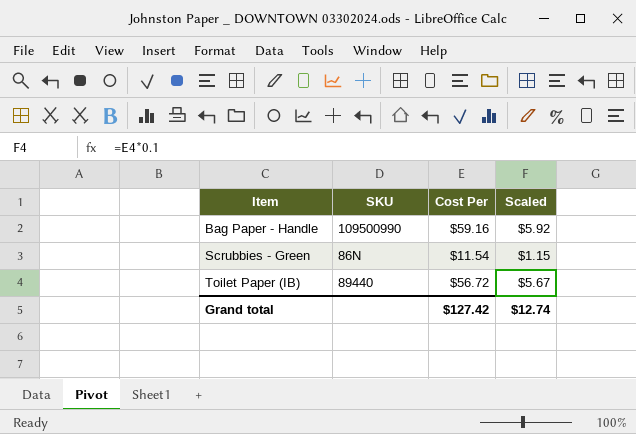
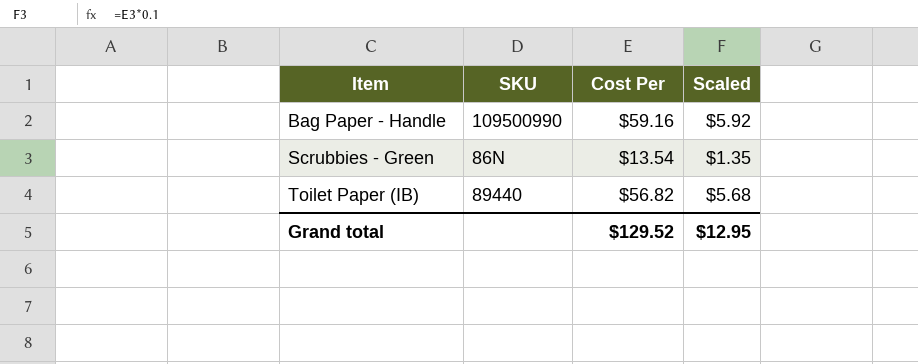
Scrubbies - Green | Cost Per: $11.54 -> $13.54
Scrubbies - Green | Scaled: $1.15 -> $1.35
Toilet Paper (IB) | Cost Per: $56.72 -> $56.82
Toilet Paper (IB) | Scaled: $5.67 -> $5.68
Grand total | Cost Per: $127.42 -> $129.52
Grand total | Scaled: $12.74 -> $12.95

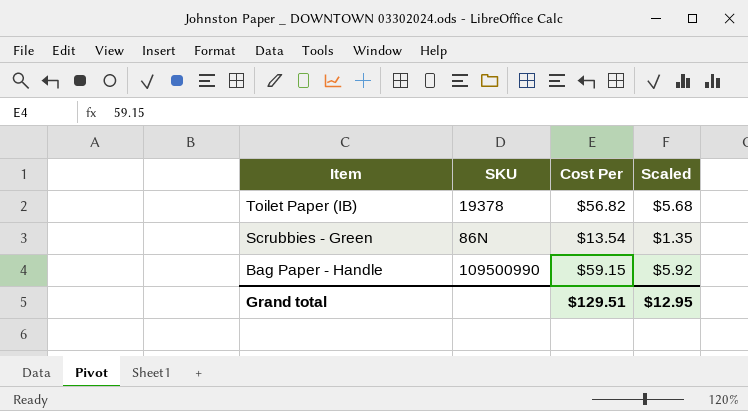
row order: Item ascending -> Item descending
Toilet Paper (IB) | SKU: 89440 -> 19378
Bag Paper - Handle | Cost Per: $59.16 -> $59.15
Grand total | Cost Per: $129.52 -> $129.51

